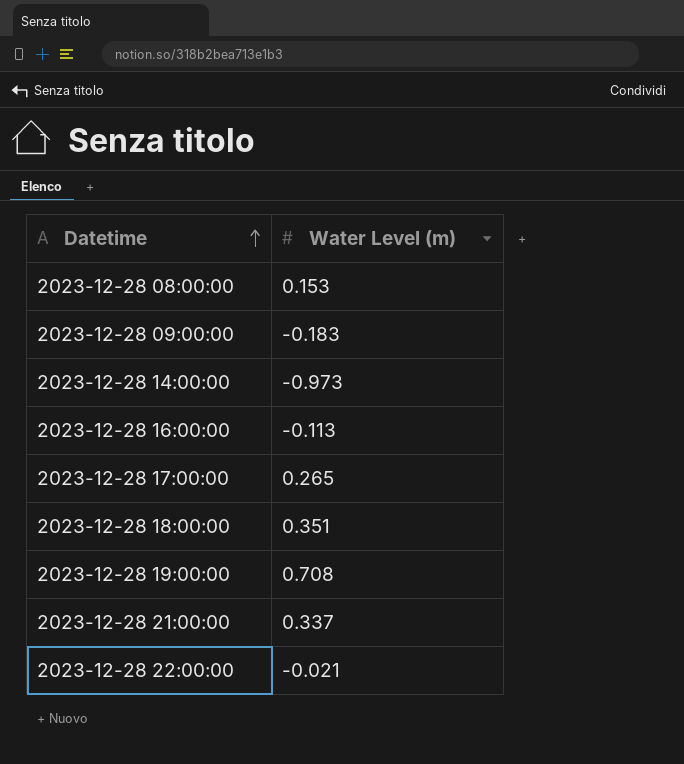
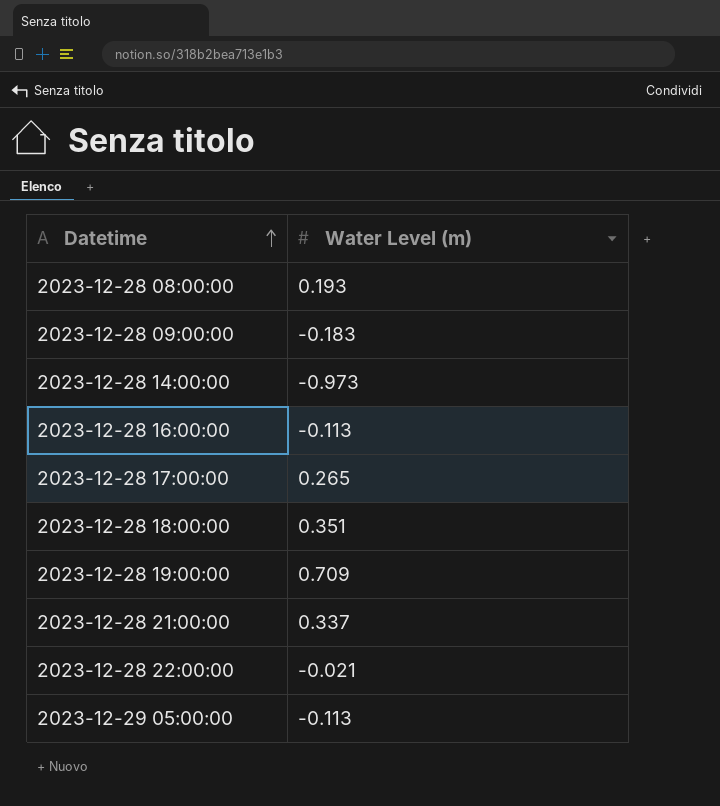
2023-12-28 08:00:00 | Water Level (m): 0.153 -> 0.193
2023-12-28 19:00:00 | Water Level (m): 0.708 -> 0.709
row 2023-12-29 05:00:00: none -> -0.113

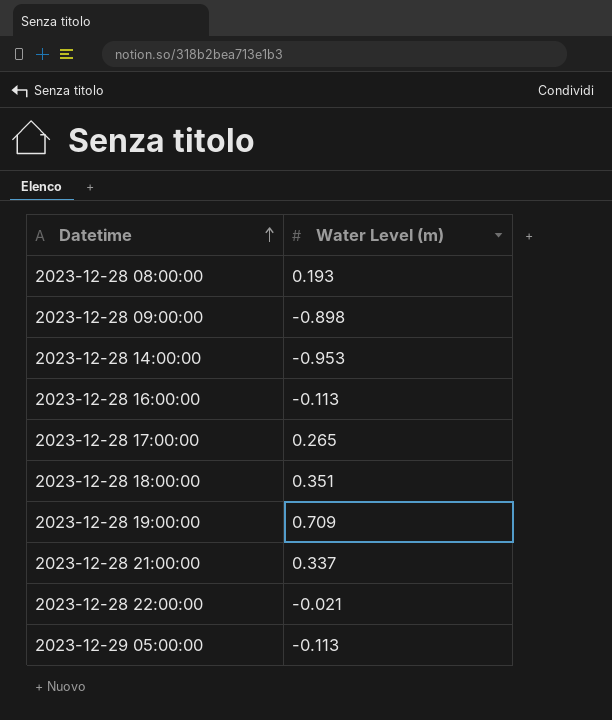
2023-12-28 09:00:00 | Water Level (m): -0.183 -> -0.898
2023-12-28 14:00:00 | Water Level (m): -0.973 -> -0.953

